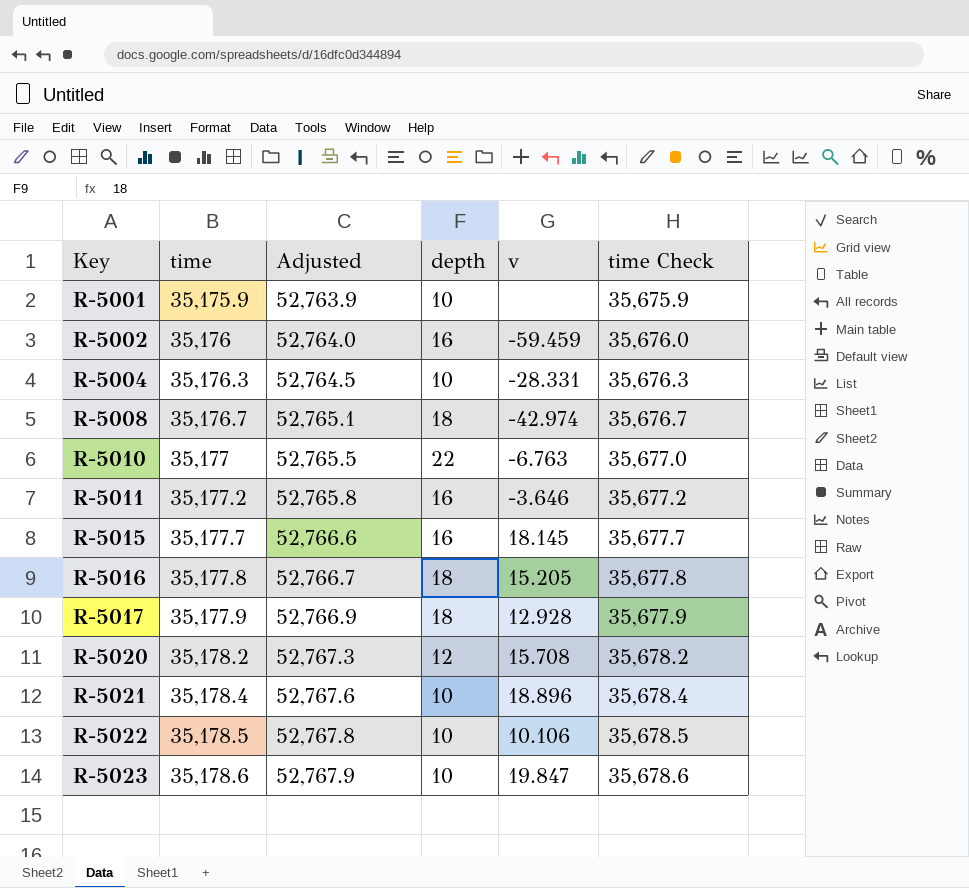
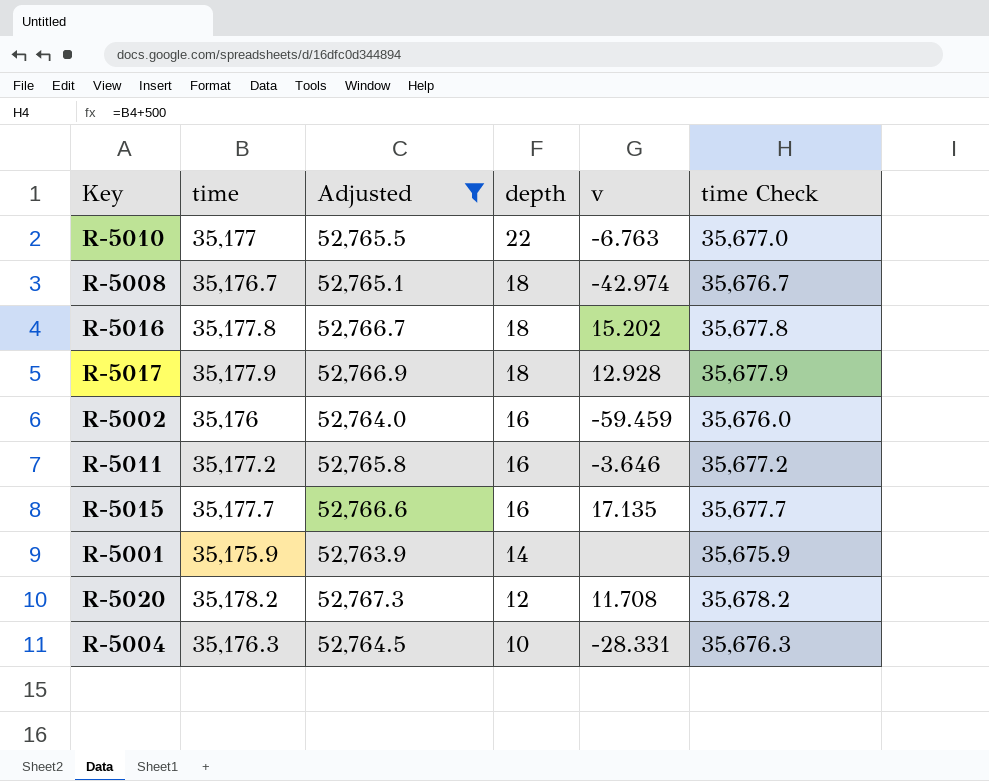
filter: none -> Adjusted <= 52,767.3
row order: Key ascending -> depth descending
R-5016 | v: 15.205 -> 15.202
R-5015 | v: 18.145 -> 17.135
R-5001 | depth: 10 -> 14
R-5020 | v: 15.708 -> 11.708

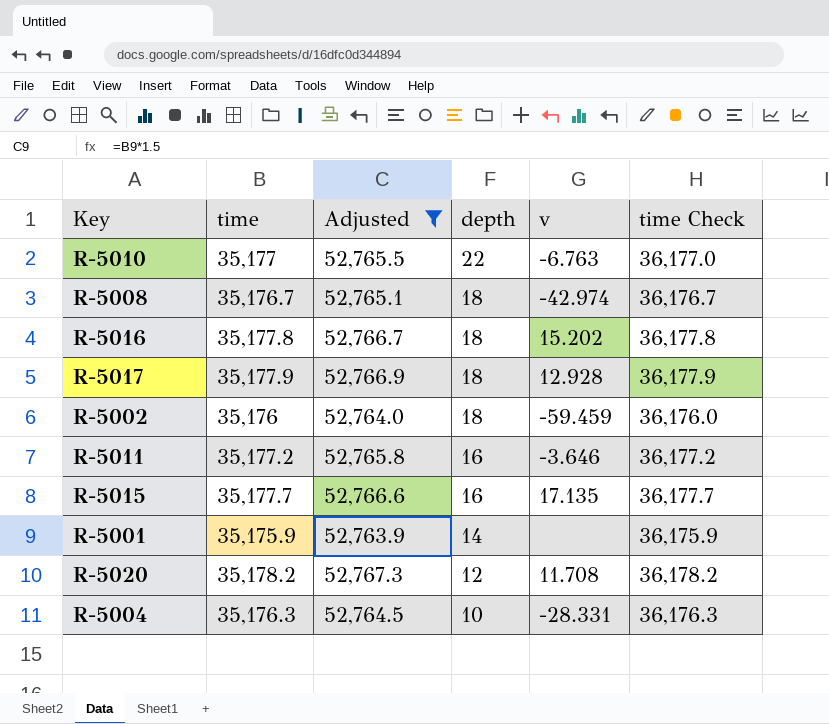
column time Check | formula: [time] + 500 -> [time] + 1000
R-5002 | depth: 16 -> 18

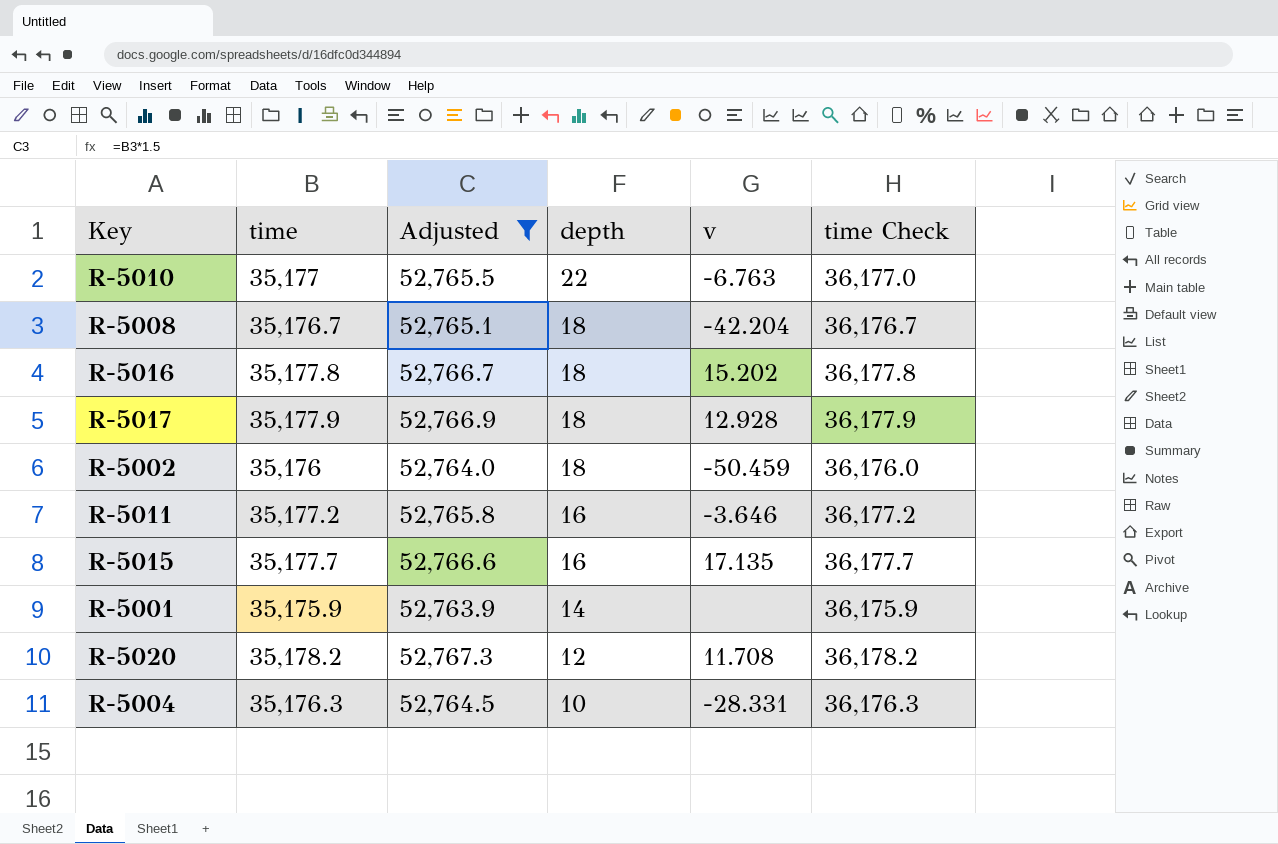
R-5008 | v: -42.974 -> -42.204
R-5002 | v: -59.459 -> -50.459

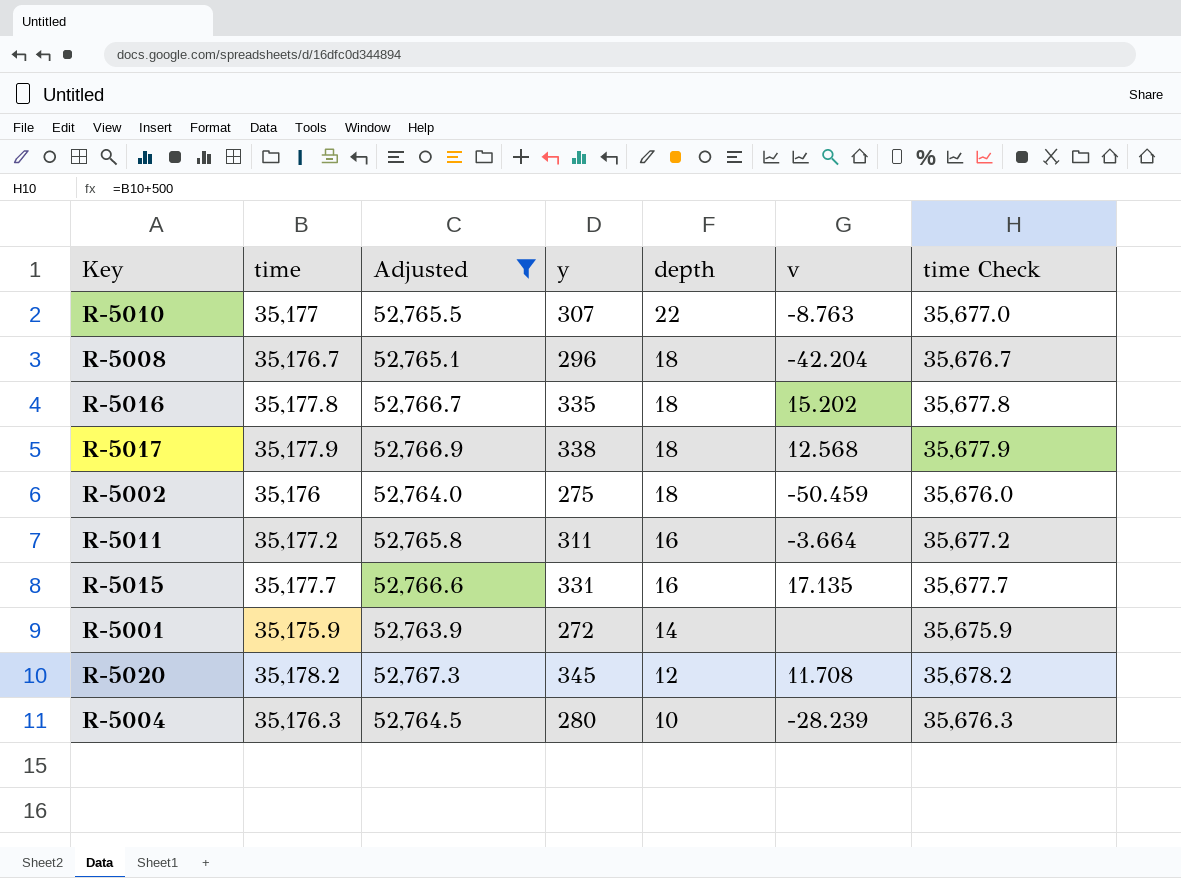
column y | position: none -> 4
column time Check | formula: [time] + 1000 -> [time] + 500
R-5010 | v: -6.763 -> -8.763
R-5017 | v: 12.928 -> 12.568
R-5011 | v: -3.646 -> -3.664
R-5004 | v: -28.331 -> -28.239

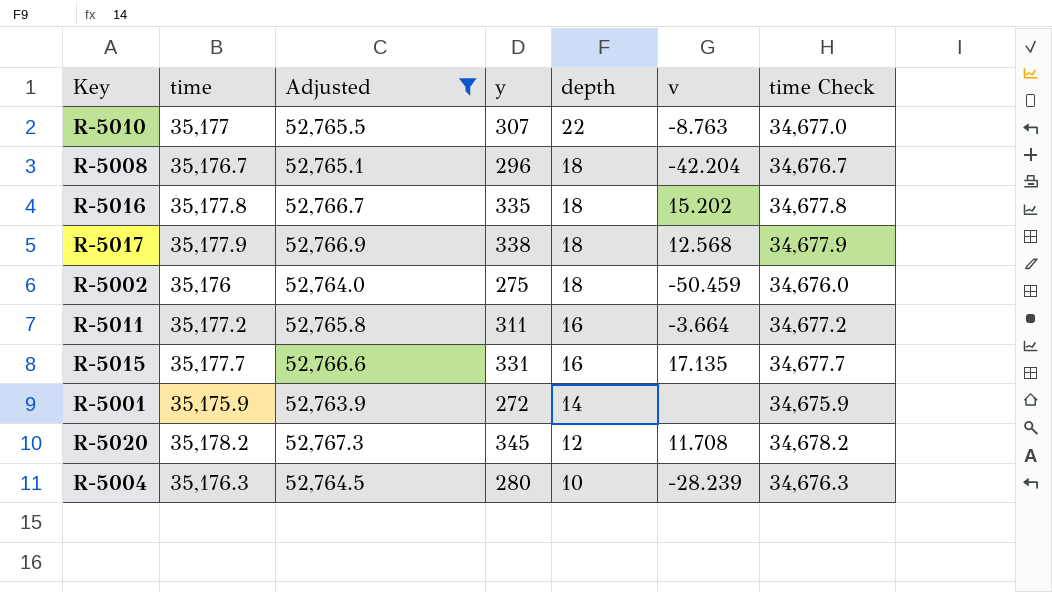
column time Check | formula: [time] + 500 -> [time] - 500

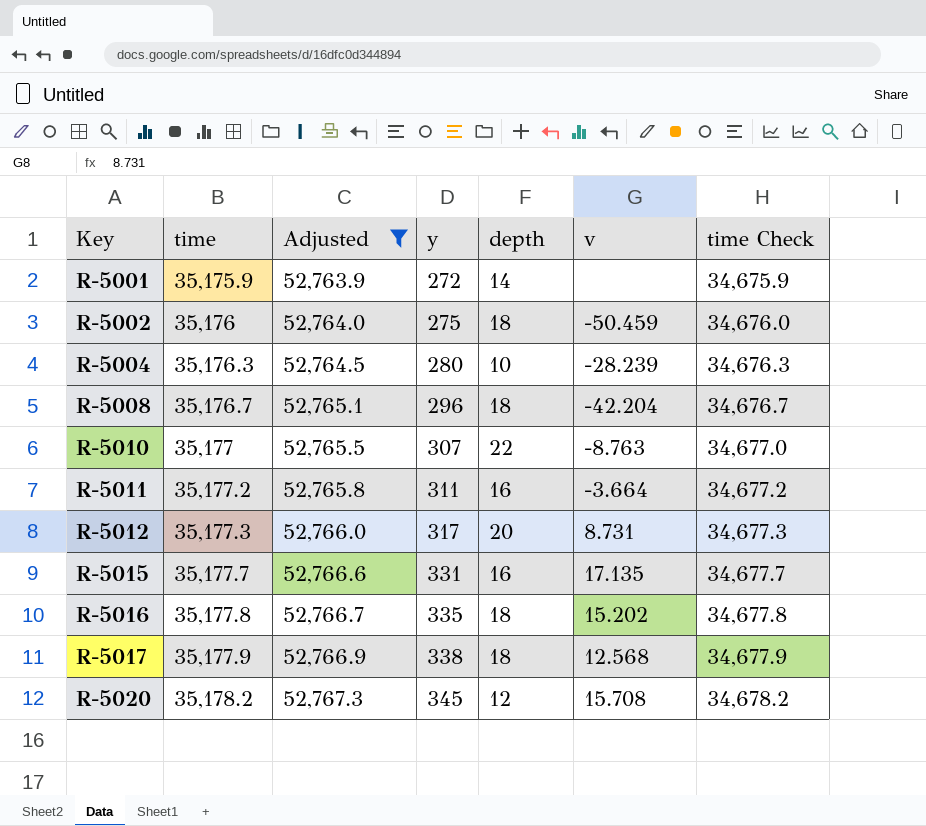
row order: depth descending -> Key ascending
row R-5012: none -> 35,177.3 | 52,766.0 | 317 | 20 | 8.731 | 34,677.3
R-5020 | v: 11.708 -> 15.708

